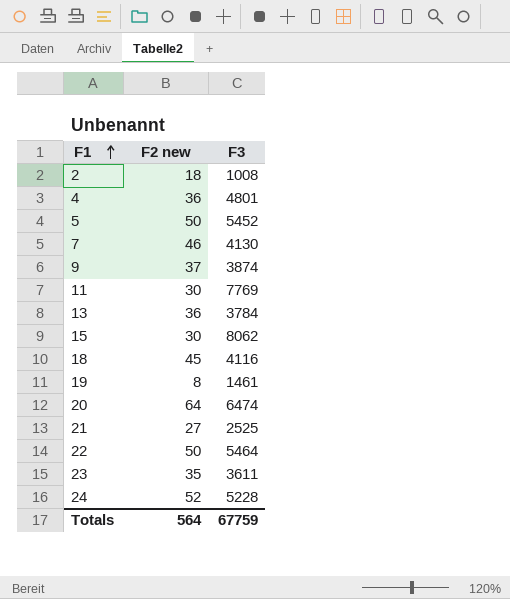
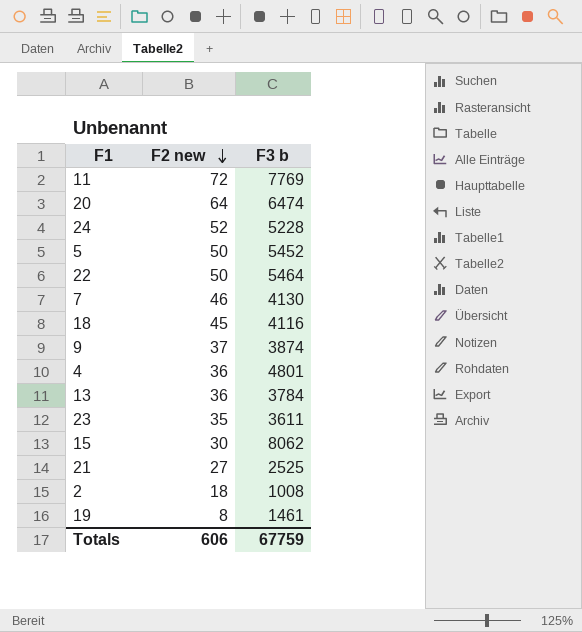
row order: F1 ascending -> F2 new descending
column name: F3 -> F3 b
11 | F2 new: 30 -> 72
Totals | F2 new: 564 -> 606

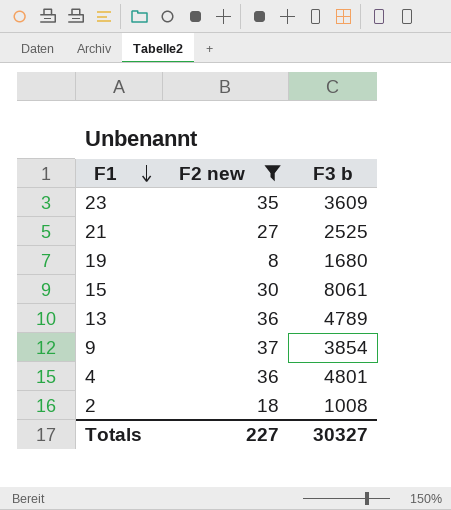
filter: none -> F2 new <= 37
row order: F2 new descending -> F1 descending
23 | F3 b: 3611 -> 3609
19 | F3 b: 1461 -> 1680
15 | F3 b: 8062 -> 8061
13 | F3 b: 3784 -> 4789
9 | F3 b: 3874 -> 3854
Totals | F2 new: 606 -> 227
Totals | F3 b: 67759 -> 30327

